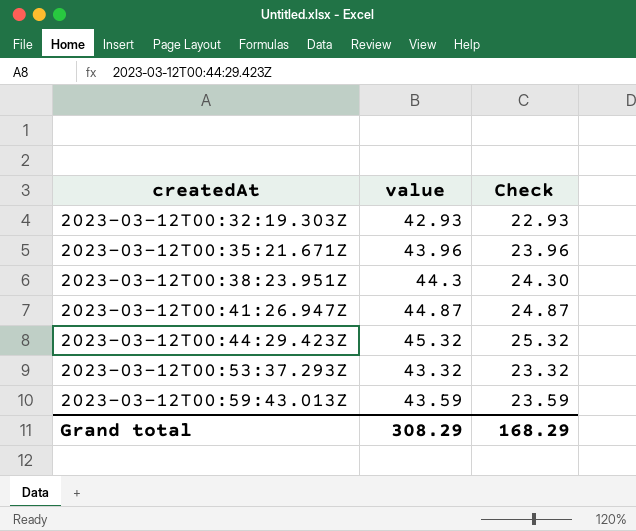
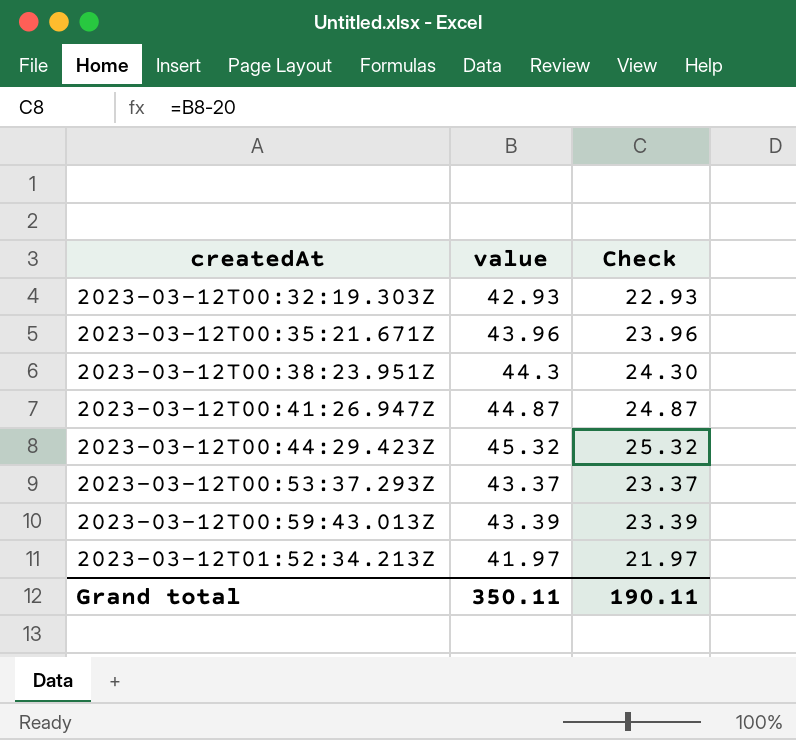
2023-03-12T00:53:37.293Z | value: 43.32 -> 43.37
2023-03-12T00:53:37.293Z | Check: 23.32 -> 23.37
2023-03-12T00:59:43.013Z | value: 43.59 -> 43.39
2023-03-12T00:59:43.013Z | Check: 23.59 -> 23.39
row 2023-03-12T01:52:34.213Z: none -> 41.97 | 21.97
Grand total | value: 308.29 -> 350.11
Grand total | Check: 168.29 -> 190.11

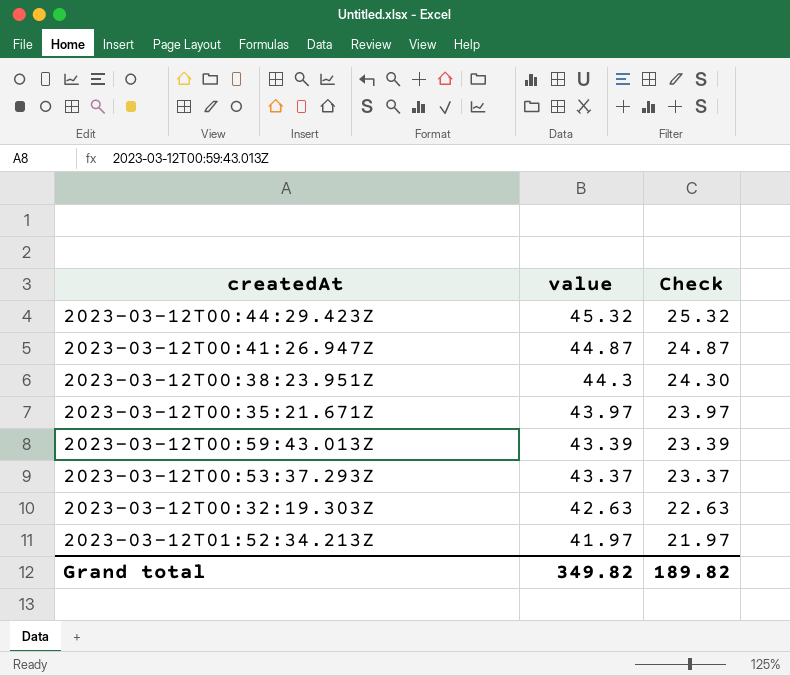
row order: createdAt ascending -> value descending
2023-03-12T00:35:21.671Z | value: 43.96 -> 43.97
2023-03-12T00:35:21.671Z | Check: 23.96 -> 23.97
2023-03-12T00:32:19.303Z | value: 42.93 -> 42.63
2023-03-12T00:32:19.303Z | Check: 22.93 -> 22.63
Grand total | value: 350.11 -> 349.82
Grand total | Check: 190.11 -> 189.82

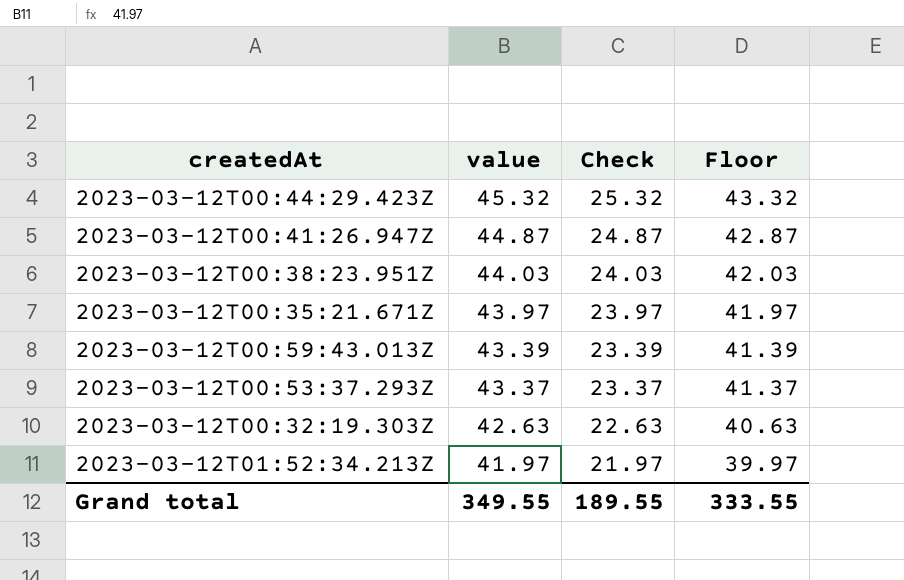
column Floor | formula: none -> [value] - 2
2023-03-12T00:38:23.951Z | value: 44.3 -> 44.03
2023-03-12T00:38:23.951Z | Check: 24.30 -> 24.03
Grand total | value: 349.82 -> 349.55
Grand total | Check: 189.82 -> 189.55

